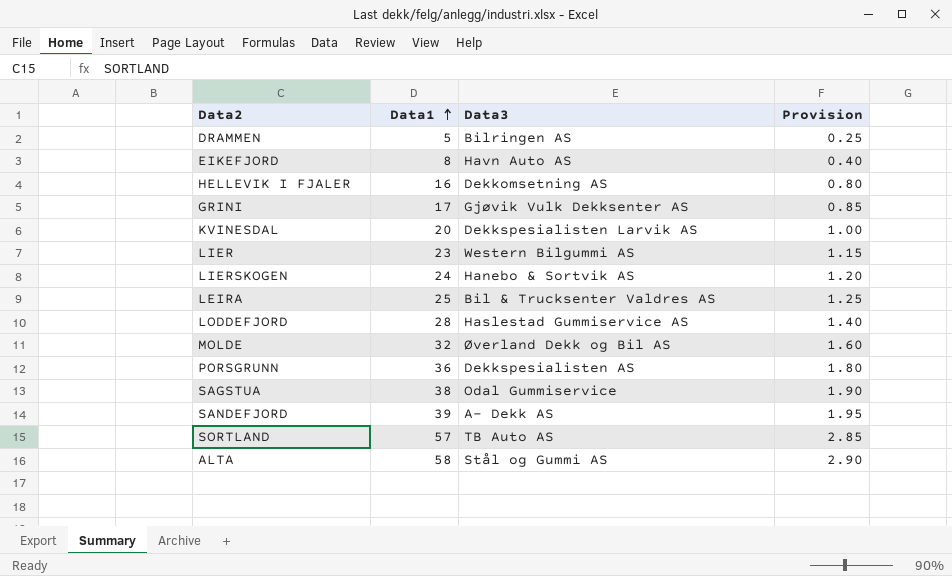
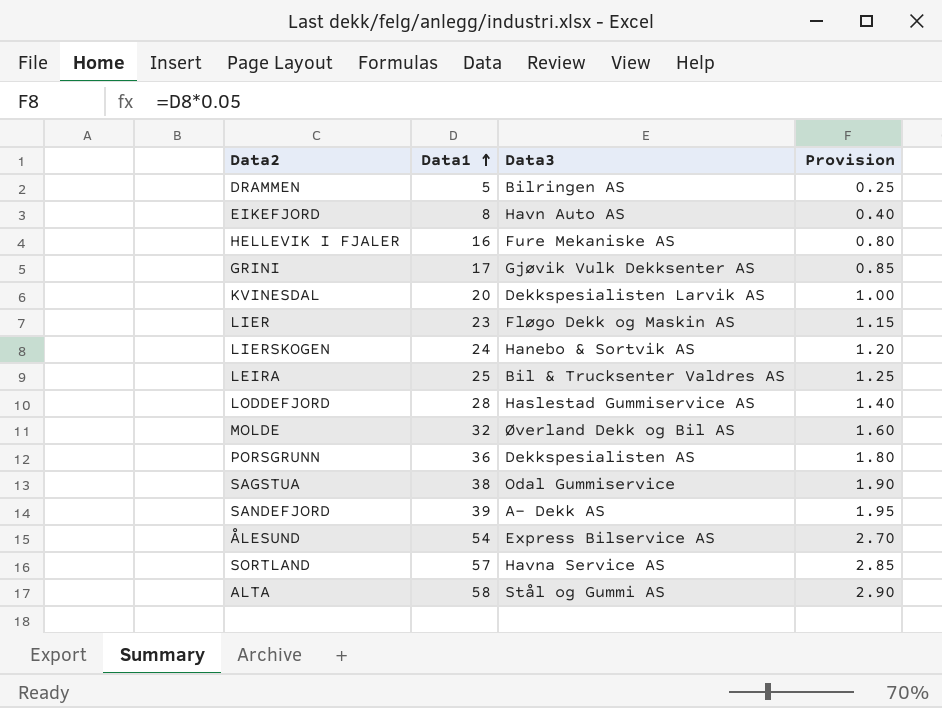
HELLEVIK I FJALER | Data3: Dekkomsetning AS -> Fure Mekaniske AS
LIER | Data3: Western Bilgummi AS -> Fløgo Dekk og Maskin AS
row ÅLESUND: none -> 54 | Express Bilservice AS | 2.70
SORTLAND | Data3: TB Auto AS -> Havna Service AS

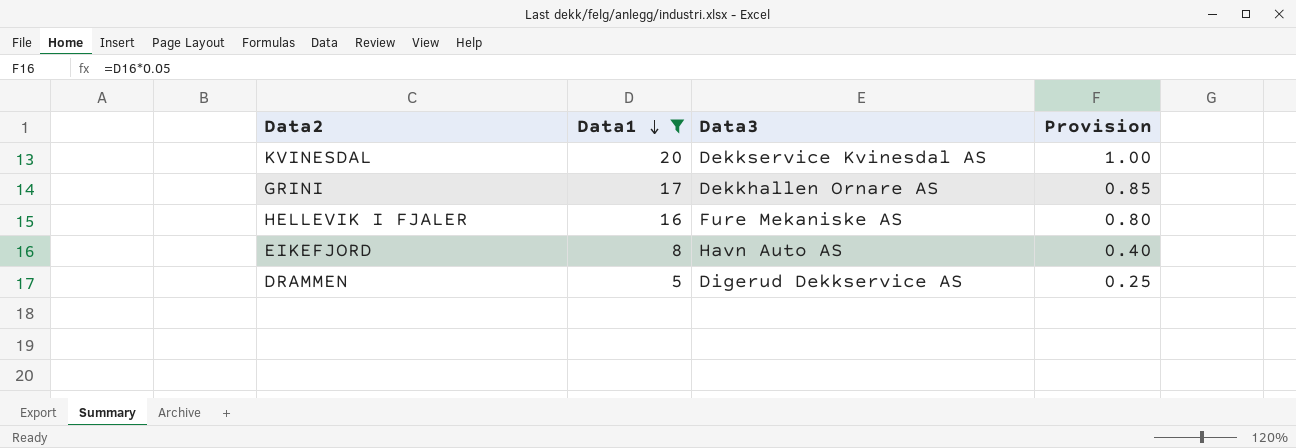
filter: none -> Data1 <= 20
row order: Data1 ascending -> Data1 descending
KVINESDAL | Data3: Dekkspesialisten Larvik AS -> Dekkservice Kvinesdal AS
GRINI | Data3: Gjøvik Vulk Dekksenter AS -> Dekkhallen Ornare AS
DRAMMEN | Data3: Bilringen AS -> Digerud Dekkservice AS

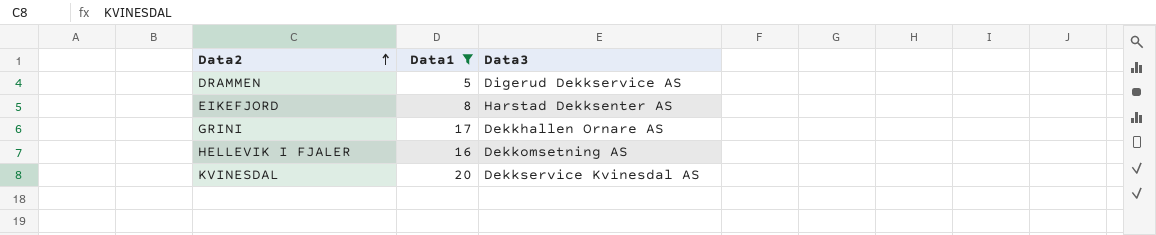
row order: Data1 descending -> Data2 ascending
column Provision | formula: [Data1] * 0.05 -> none
EIKEFJORD | Data3: Havn Auto AS -> Harstad Dekksenter AS
HELLEVIK I FJALER | Data3: Fure Mekaniske AS -> Dekkomsetning AS

